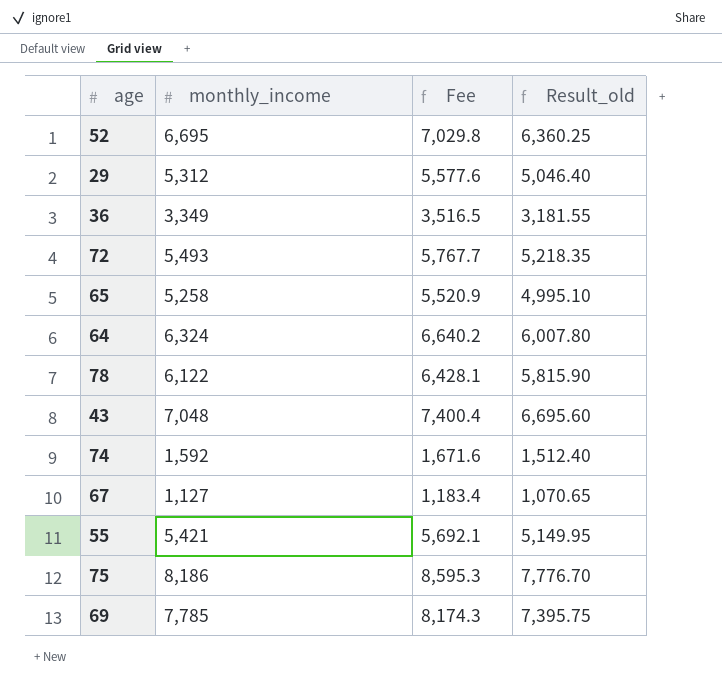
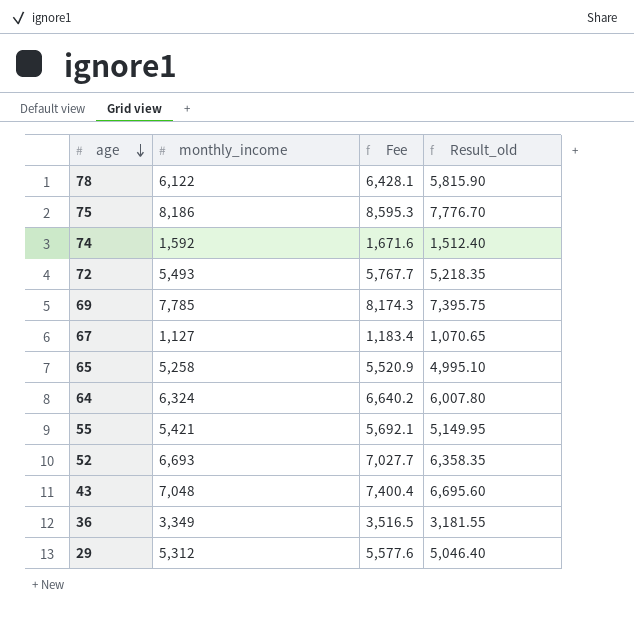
row order: none -> age descending
52 | monthly_income: 6,695 -> 6,693
52 | Fee: 7,029.8 -> 7,027.7
52 | Result_old: 6,360.25 -> 6,358.35

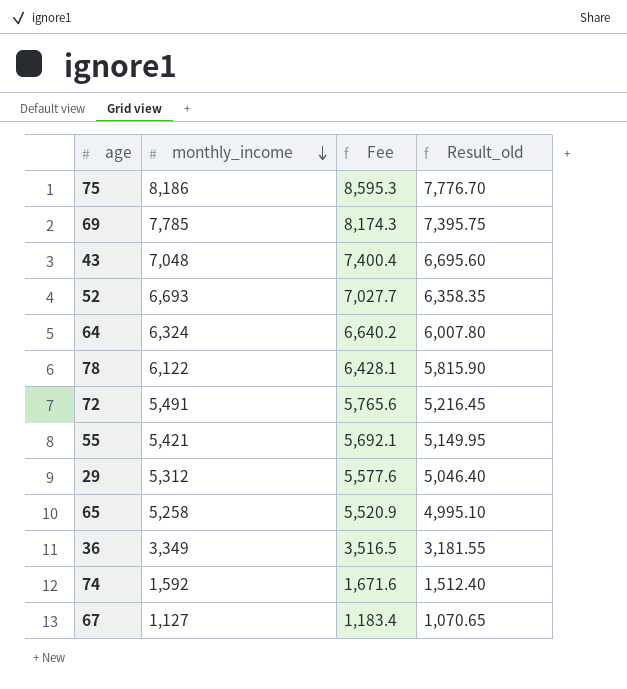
row order: age descending -> monthly_income descending
72 | monthly_income: 5,493 -> 5,491
72 | Fee: 5,767.7 -> 5,765.6
72 | Result_old: 5,218.35 -> 5,216.45

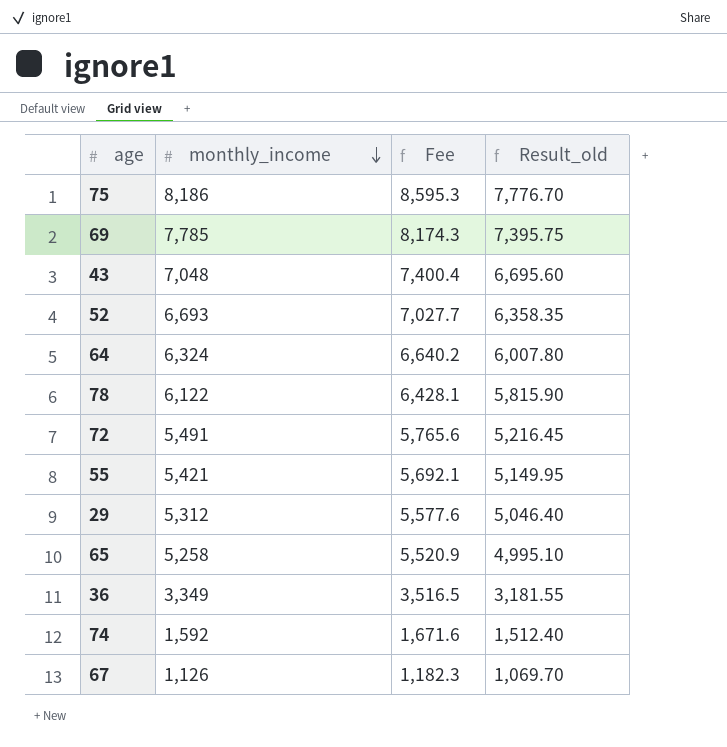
67 | monthly_income: 1,127 -> 1,126
67 | Fee: 1,183.4 -> 1,182.3
67 | Result_old: 1,070.65 -> 1,069.70

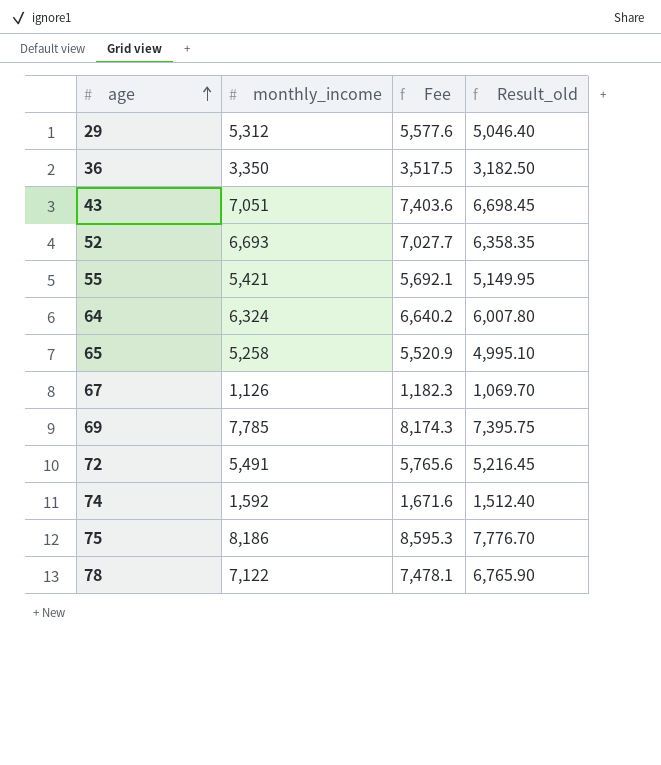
row order: monthly_income descending -> age ascending
36 | monthly_income: 3,349 -> 3,350
36 | Fee: 3,516.5 -> 3,517.5
36 | Result_old: 3,181.55 -> 3,182.50
43 | monthly_income: 7,048 -> 7,051
43 | Fee: 7,400.4 -> 7,403.6
43 | Result_old: 6,695.60 -> 6,698.45
78 | monthly_income: 6,122 -> 7,122
78 | Fee: 6,428.1 -> 7,478.1
78 | Result_old: 5,815.90 -> 6,765.90

